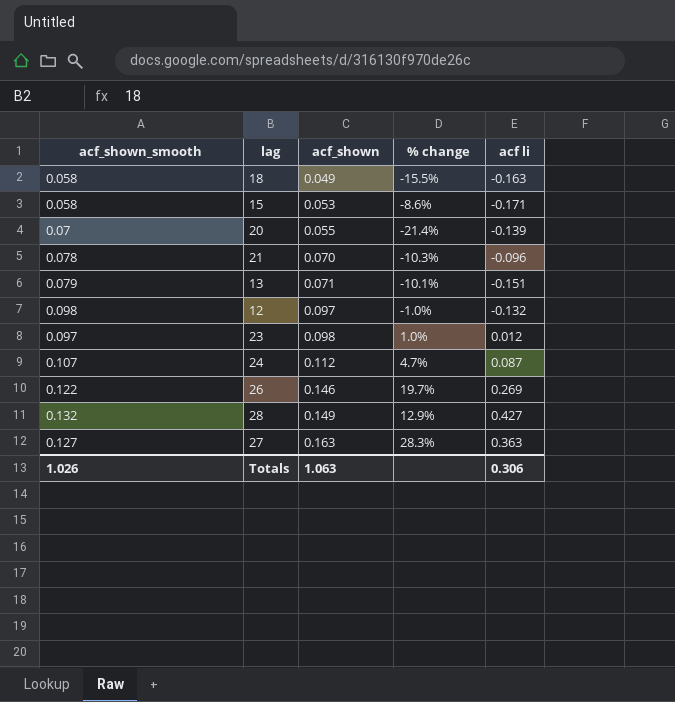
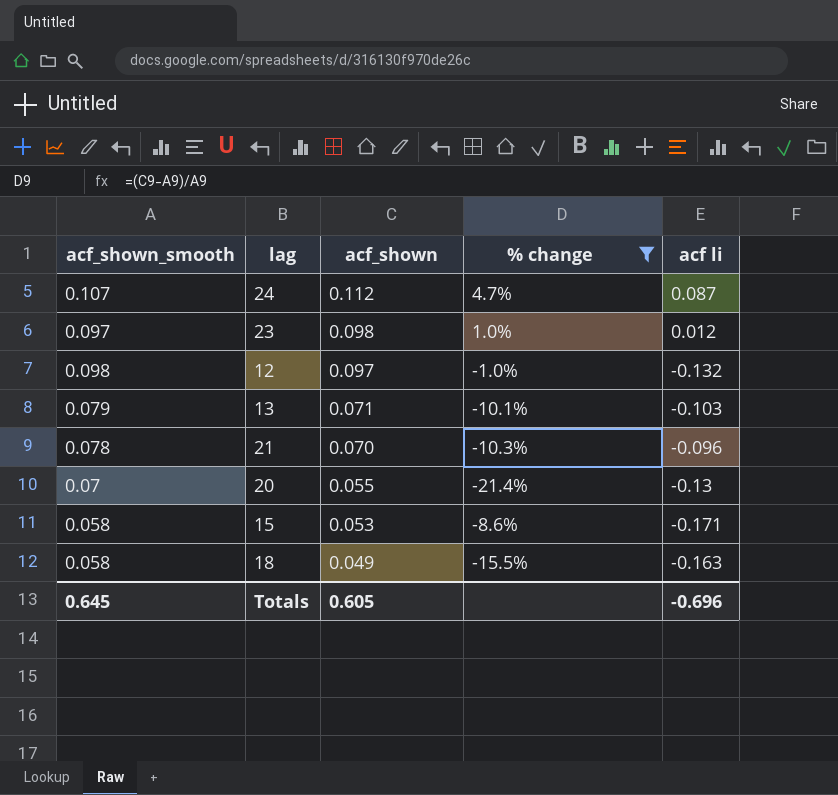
filter: none -> % change <= 4.7%
row order: acf_shown ascending -> acf_shown descending
13 | acf li: -0.151 -> -0.103
20 | acf li: -0.139 -> -0.13
Totals | acf_shown_smooth: 1.026 -> 0.645
Totals | acf_shown: 1.063 -> 0.605
Totals | acf li: 0.306 -> -0.696

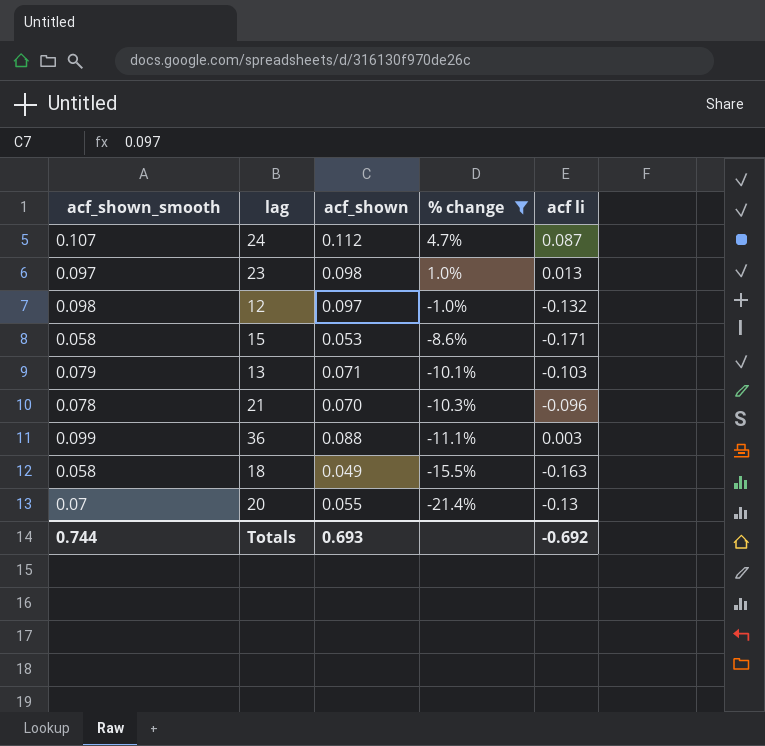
row order: acf_shown descending -> % change descending
23 | acf li: 0.012 -> 0.013
row 36: none -> 0.099 | 0.088 | -11.1% | 0.003
Totals | acf_shown_smooth: 0.645 -> 0.744
Totals | acf_shown: 0.605 -> 0.693
Totals | acf li: -0.696 -> -0.692

